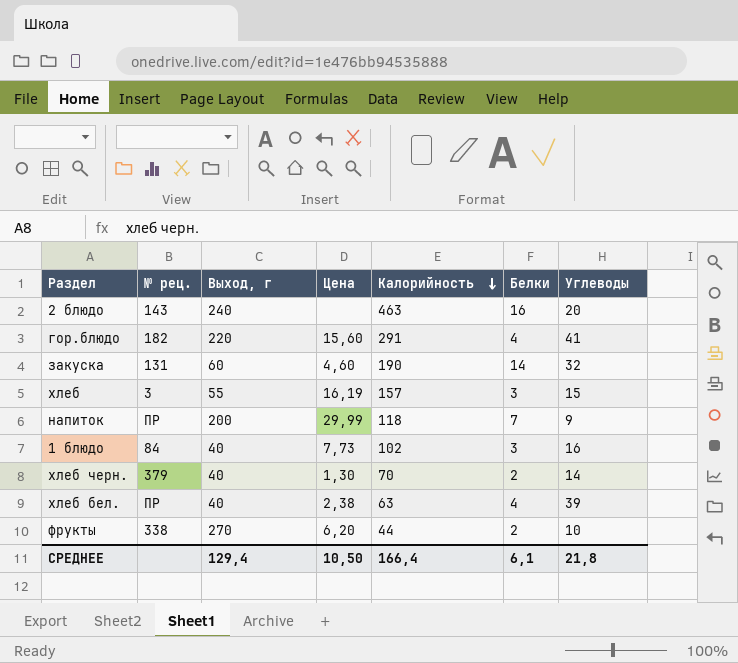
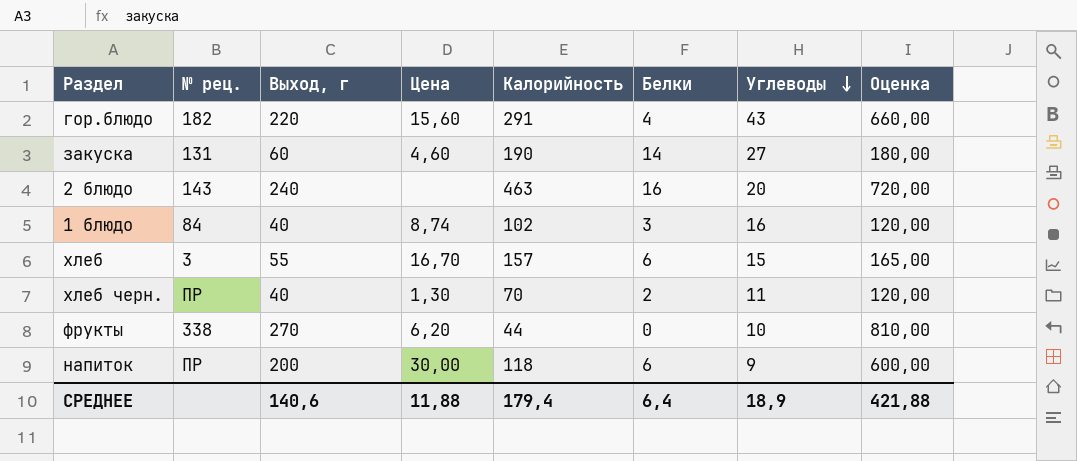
row order: Калорийность descending -> Углеводы descending
column Оценка | formula: none -> [Выход, г] * 3
row хлеб бел.: ПР | 40 | 2,38 | 63 | 4 | 39 -> none
гор.блюдо | Углеводы: 41 -> 43
закуска | Углеводы: 32 -> 27
1 блюдо | Цена: 7,73 -> 8,74
хлеб | Цена: 16,19 -> 16,70
хлеб | Белки: 3 -> 6
хлеб черн. | № рец.: 379 -> ПР
хлеб черн. | Углеводы: 14 -> 11
фрукты | Белки: 2 -> 0
напиток | Цена: 29,99 -> 30,00
напиток | Белки: 7 -> 6
СРЕДНЕЕ | Выход, г: 129,4 -> 140,6
СРЕДНЕЕ | Цена: 10,50 -> 11,88
СРЕДНЕЕ | Калорийность: 166,4 -> 179,4
СРЕДНЕЕ | Белки: 6,1 -> 6,4
СРЕДНЕЕ | Углеводы: 21,8 -> 18,9

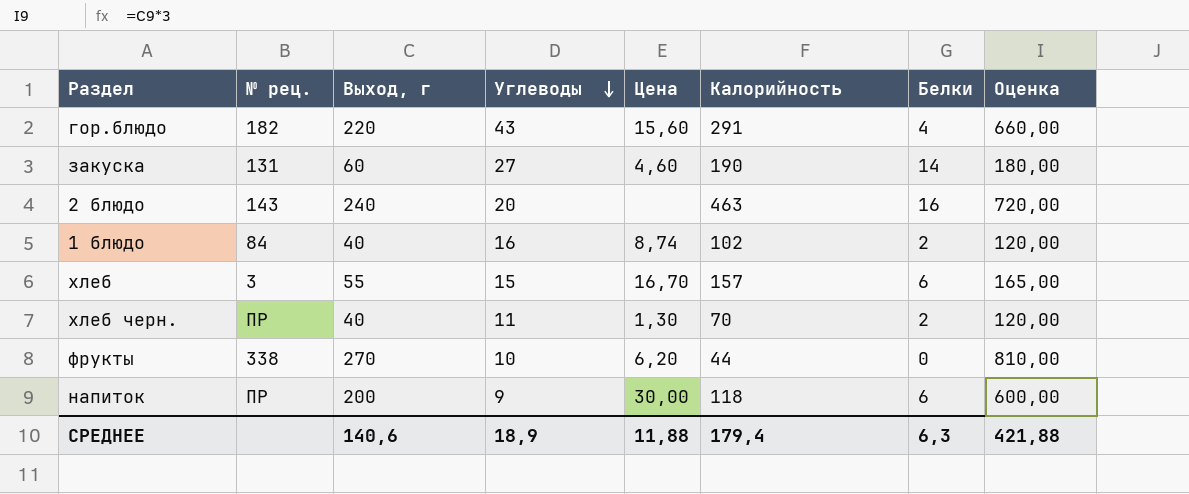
column Углеводы | position: 7 -> 4
1 блюдо | Белки: 3 -> 2
СРЕДНЕЕ | Белки: 6,4 -> 6,3

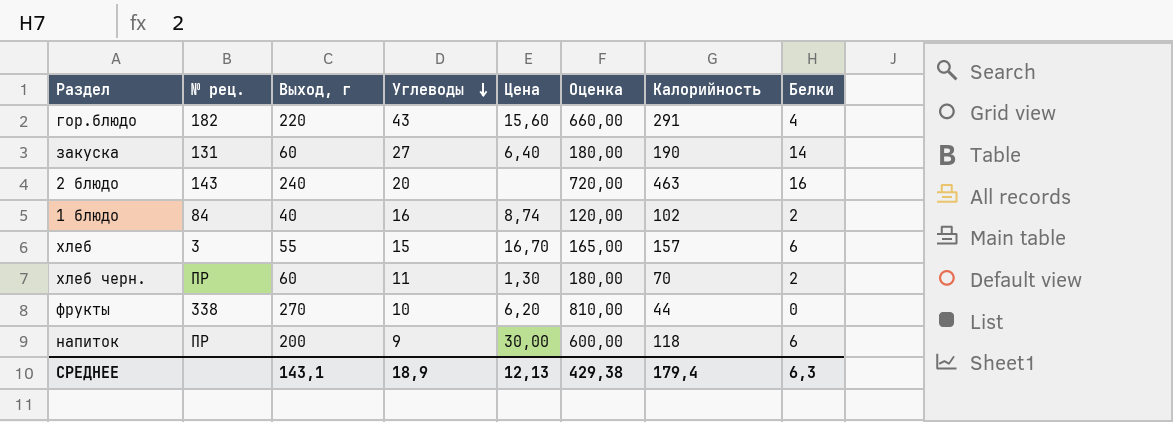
column Оценка | position: 8 -> 6
закуска | Цена: 4,60 -> 6,40
хлеб черн. | Выход, г: 40 -> 60
хлеб черн. | Оценка: 120,00 -> 180,00
СРЕДНЕЕ | Выход, г: 140,6 -> 143,1
СРЕДНЕЕ | Цена: 11,88 -> 12,13
СРЕДНЕЕ | Оценка: 421,88 -> 429,38

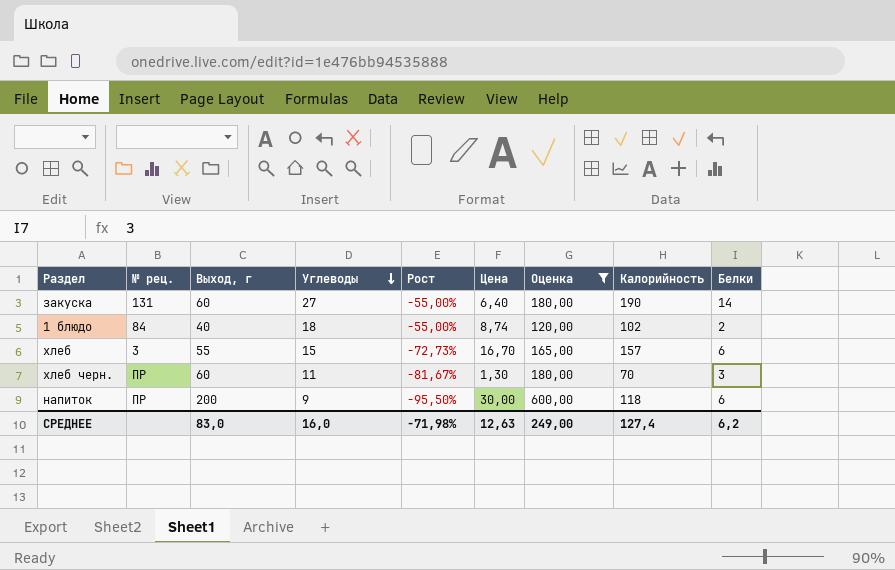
filter: none -> Оценка <= 600,00
column Рост | formula: none -> ([Углеводы] - [Выход, г]) / [Выход, г]
1 блюдо | Углеводы: 16 -> 18
хлеб черн. | Белки: 2 -> 3
СРЕДНЕЕ | Выход, г: 143,1 -> 83,0
СРЕДНЕЕ | Углеводы: 18,9 -> 16,0
СРЕДНЕЕ | Цена: 12,13 -> 12,63
СРЕДНЕЕ | Оценка: 429,38 -> 249,00
СРЕДНЕЕ | Калорийность: 179,4 -> 127,4
СРЕДНЕЕ | Белки: 6,3 -> 6,2

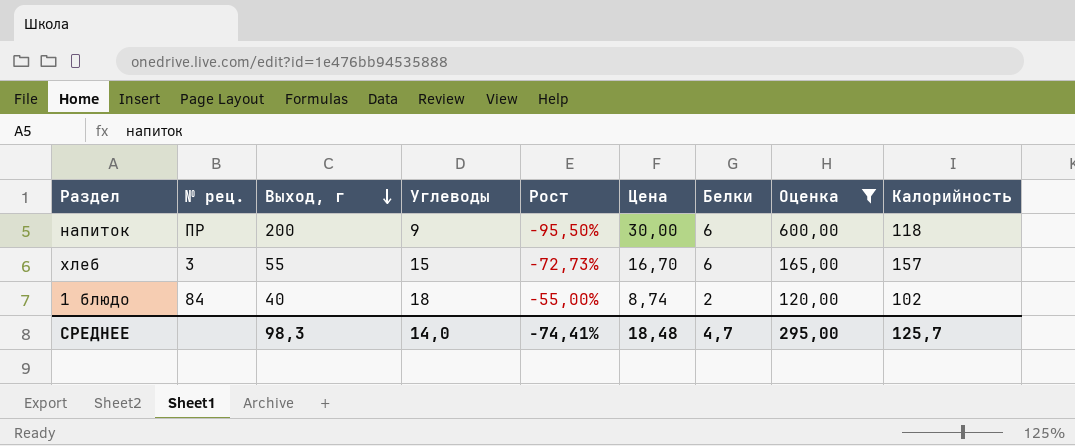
row order: Углеводы descending -> Выход, г descending
column Белки | position: 9 -> 7
row закуска: 131 | 60 | 27 | -55,00% | 6,40 | 180,00 | 190 | 14 -> none
row хлеб черн.: ПР | 60 | 11 | -81,67% | 1,30 | 180,00 | 70 | 3 -> none
СРЕДНЕЕ | Выход, г: 83,0 -> 98,3
СРЕДНЕЕ | Углеводы: 16,0 -> 14,0
СРЕДНЕЕ | Рост: -71,98% -> -74,41%
СРЕДНЕЕ | Цена: 12,63 -> 18,48
СРЕДНЕЕ | Белки: 6,2 -> 4,7
СРЕДНЕЕ | Оценка: 249,00 -> 295,00
СРЕДНЕЕ | Калорийность: 127,4 -> 125,7

